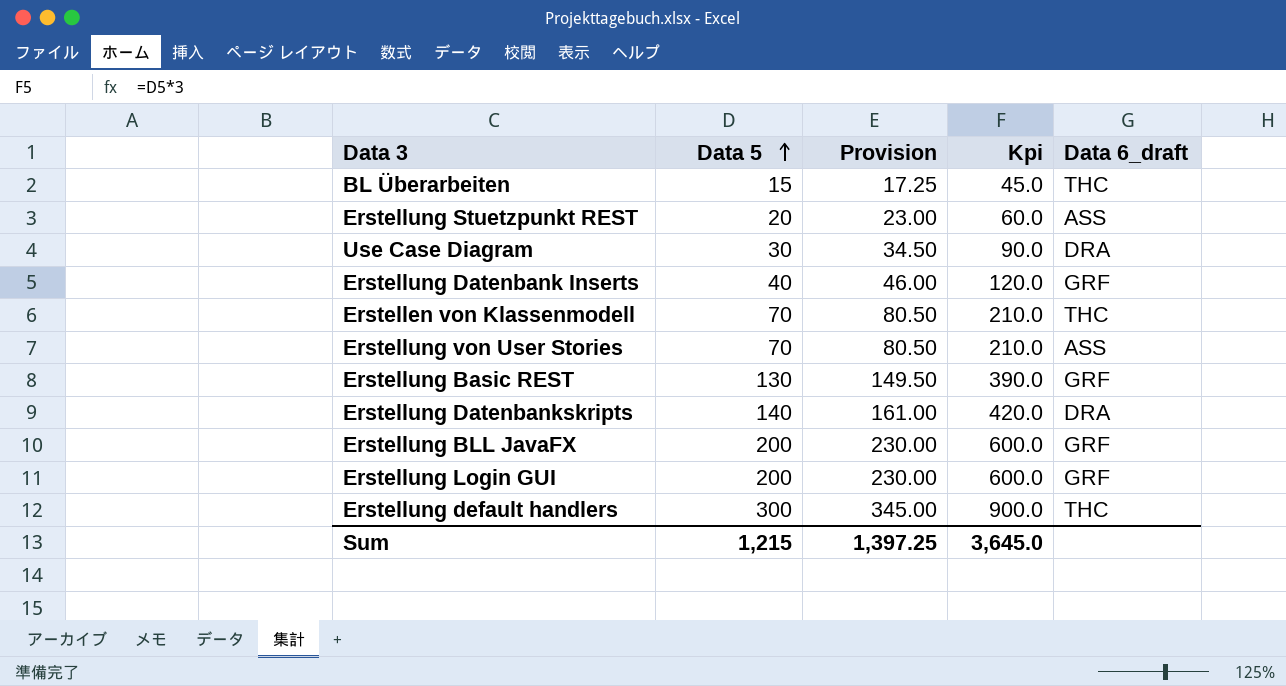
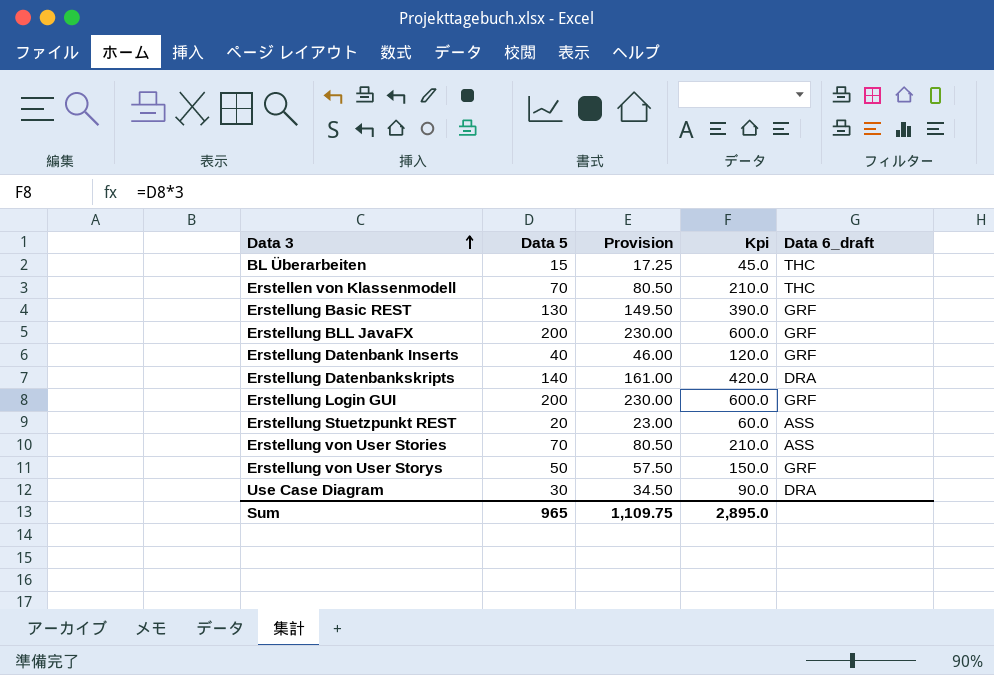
row order: Data 5 ascending -> Data 3 ascending
row Erstellung default handlers: 300 | 345.00 | 900.0 | THC -> none
row Erstellung von User Storys: none -> 50 | 57.50 | 150.0 | GRF
Sum | Data 5: 1,215 -> 965
Sum | Provision: 1,397.25 -> 1,109.75
Sum | Kpi: 3,645.0 -> 2,895.0

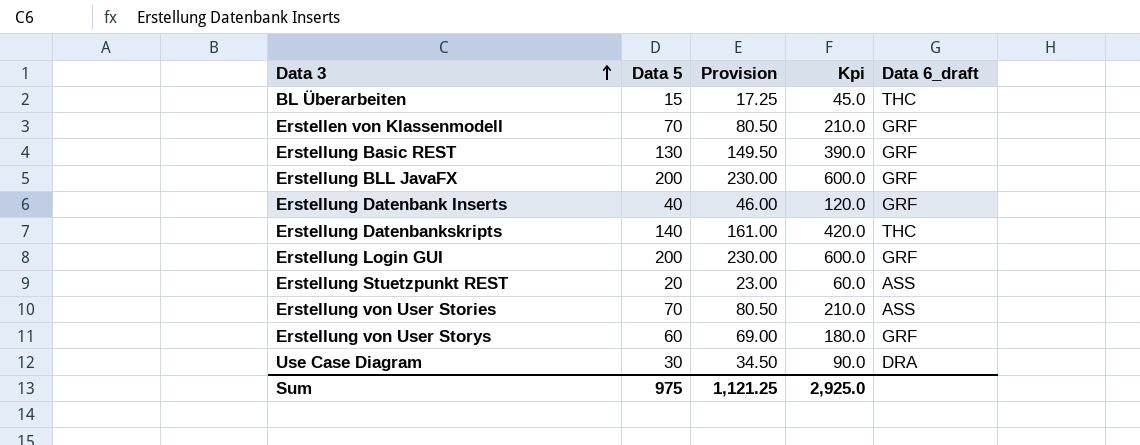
Erstellen von Klassenmodell | Data 6_draft: THC -> GRF
Erstellung Datenbankskripts | Data 6_draft: DRA -> THC
Erstellung von User Storys | Data 5: 50 -> 60
Erstellung von User Storys | Provision: 57.50 -> 69.00
Erstellung von User Storys | Kpi: 150.0 -> 180.0
Sum | Data 5: 965 -> 975
Sum | Provision: 1,109.75 -> 1,121.25
Sum | Kpi: 2,895.0 -> 2,925.0

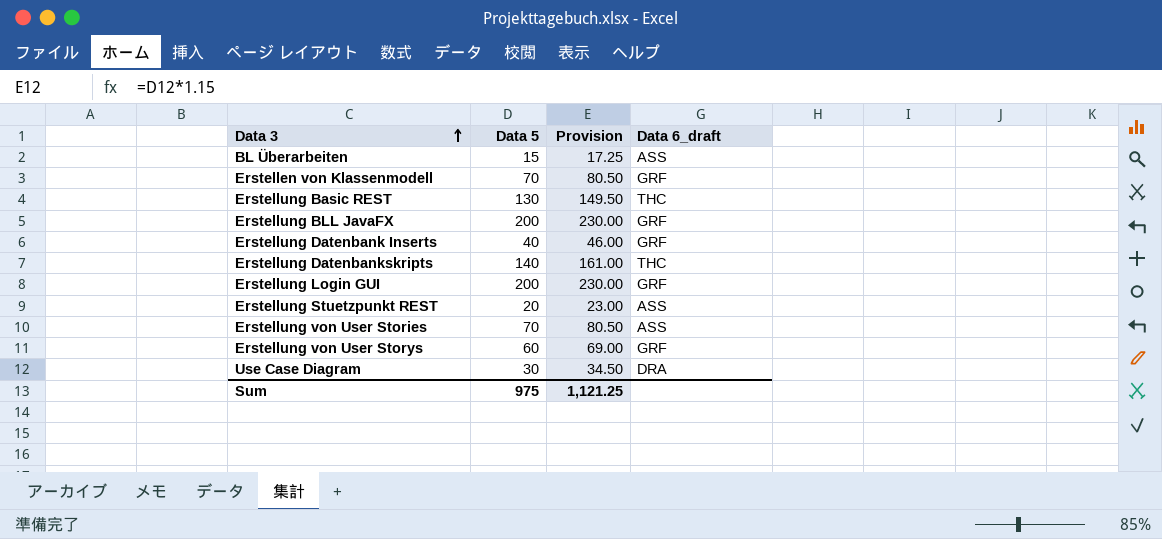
column Kpi | formula: [Data 5] * 3 -> none
BL Überarbeiten | Data 6_draft: THC -> ASS
Erstellung Basic REST | Data 6_draft: GRF -> THC

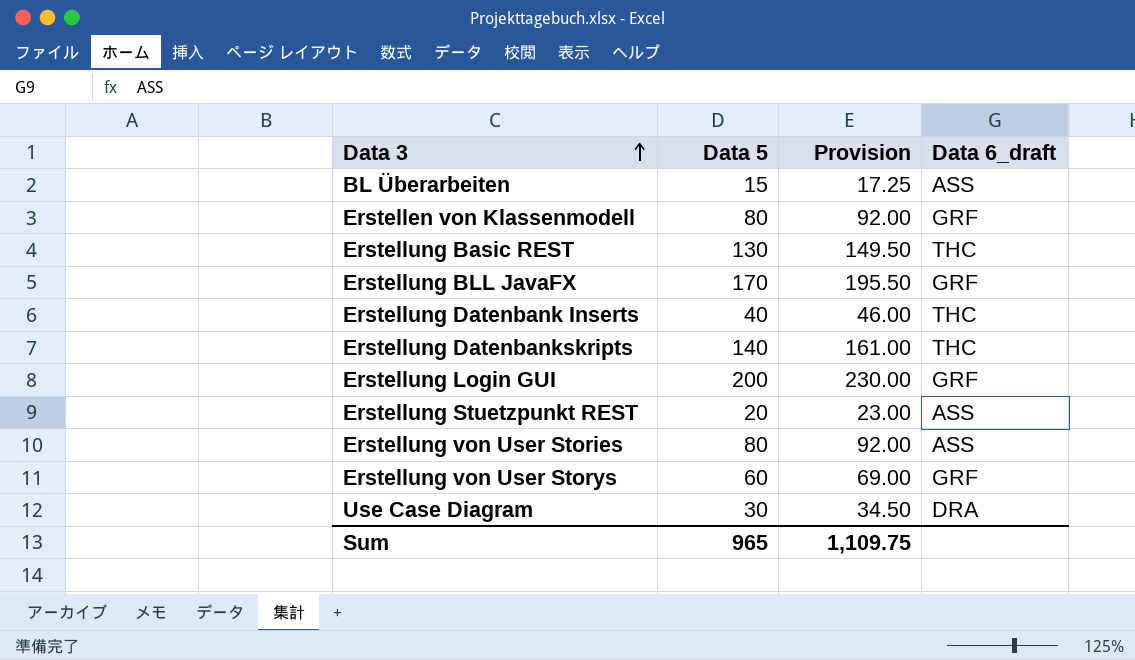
Erstellen von Klassenmodell | Data 5: 70 -> 80
Erstellen von Klassenmodell | Provision: 80.50 -> 92.00
Erstellung BLL JavaFX | Data 5: 200 -> 170
Erstellung BLL JavaFX | Provision: 230.00 -> 195.50
Erstellung Datenbank Inserts | Data 6_draft: GRF -> THC
Erstellung von User Stories | Data 5: 70 -> 80
Erstellung von User Stories | Provision: 80.50 -> 92.00
Sum | Data 5: 975 -> 965
Sum | Provision: 1,121.25 -> 1,109.75

